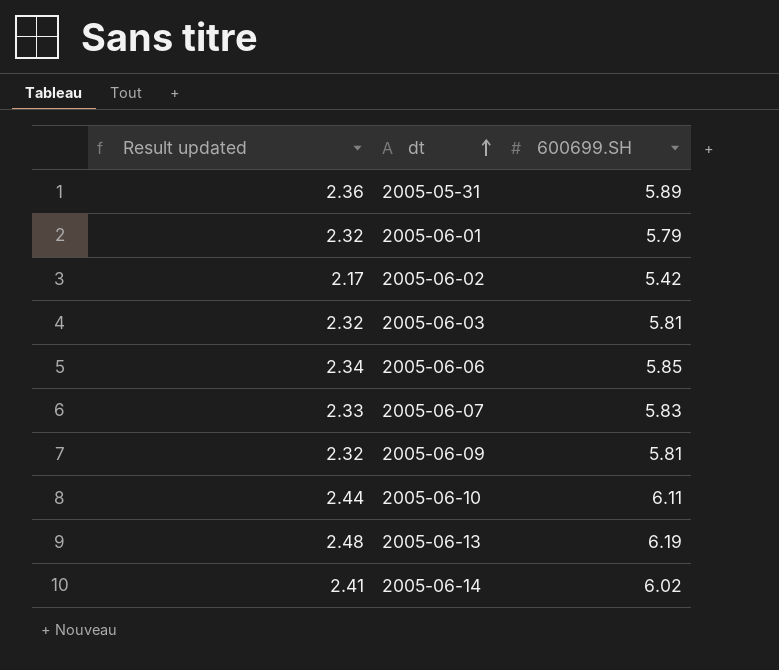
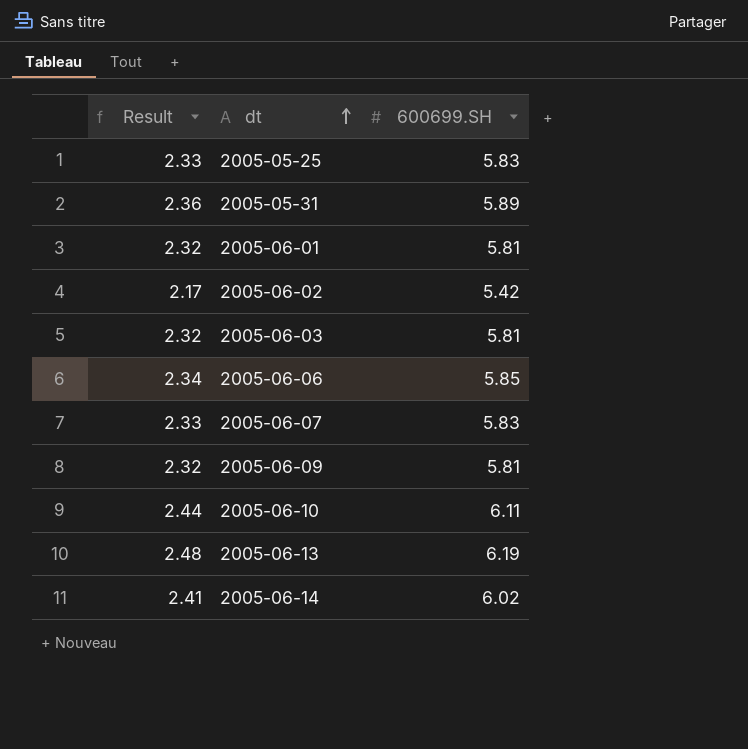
column name: Result updated -> Result
row 2005-05-25: none -> 2.33 | 5.83
2005-06-01 | 600699.SH: 5.79 -> 5.81

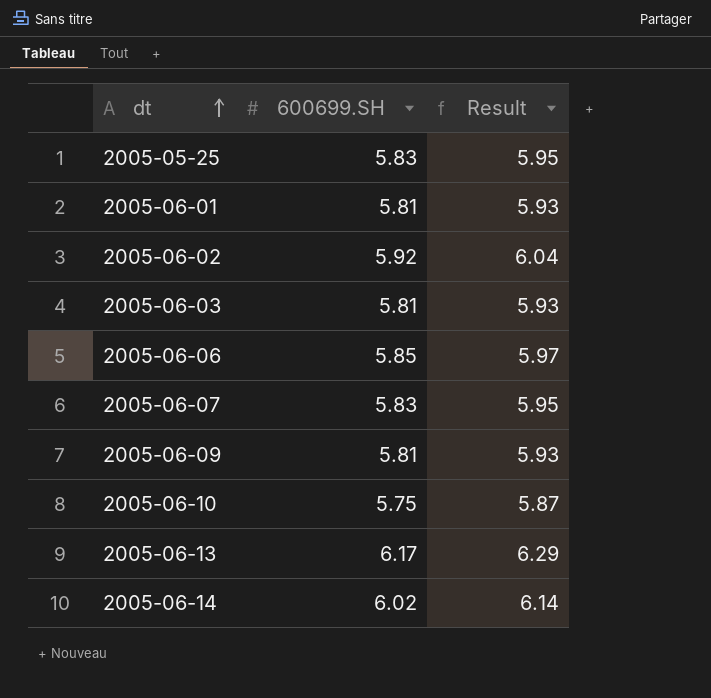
column Result | formula: [600699.SH] * 0.4 -> [600699.SH] * 1.02
column Result | position: 1 -> 3
row 2005-05-31: 2.36 | 5.89 -> none
2005-06-02 | 600699.SH: 5.42 -> 5.92
2005-06-10 | 600699.SH: 6.11 -> 5.75
2005-06-13 | 600699.SH: 6.19 -> 6.17

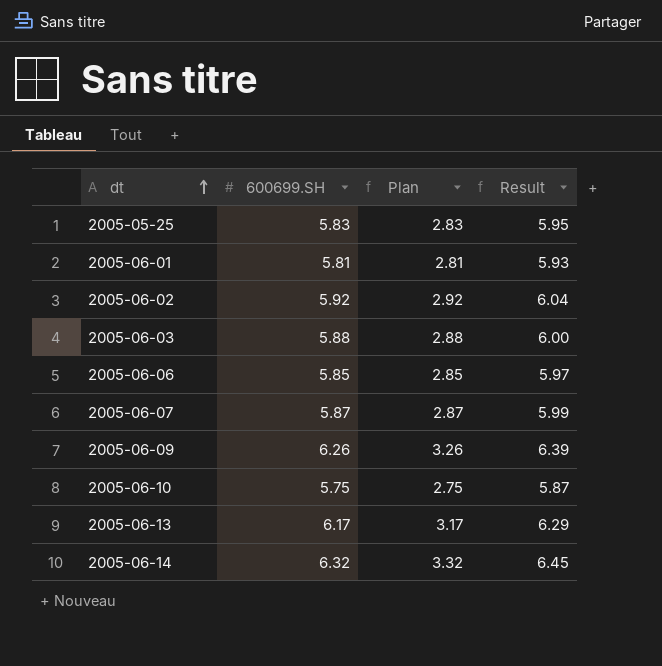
column Plan | formula: none -> [600699.SH] - 3
2005-06-03 | 600699.SH: 5.81 -> 5.88
2005-06-03 | Result: 5.93 -> 6.00
2005-06-07 | 600699.SH: 5.83 -> 5.87
2005-06-07 | Result: 5.95 -> 5.99
2005-06-09 | 600699.SH: 5.81 -> 6.26
2005-06-09 | Result: 5.93 -> 6.39
2005-06-14 | 600699.SH: 6.02 -> 6.32
2005-06-14 | Result: 6.14 -> 6.45

